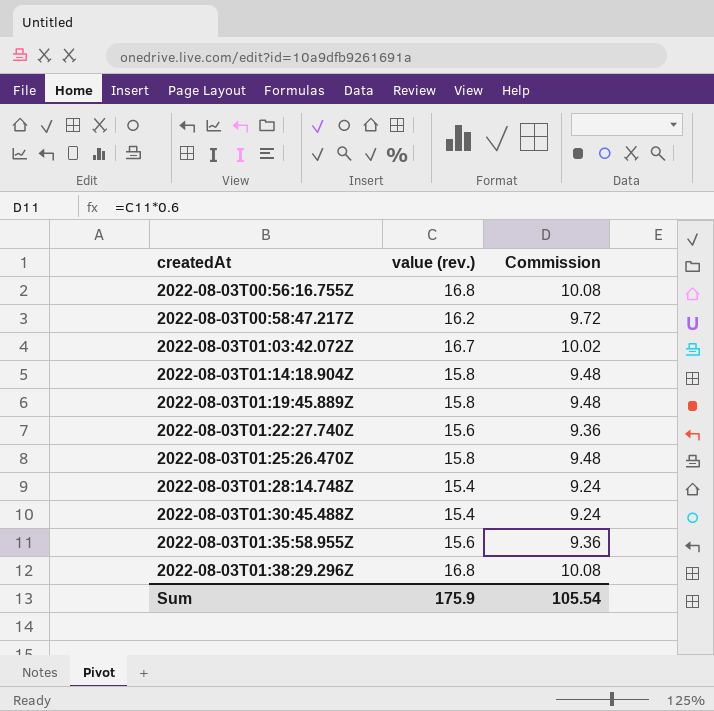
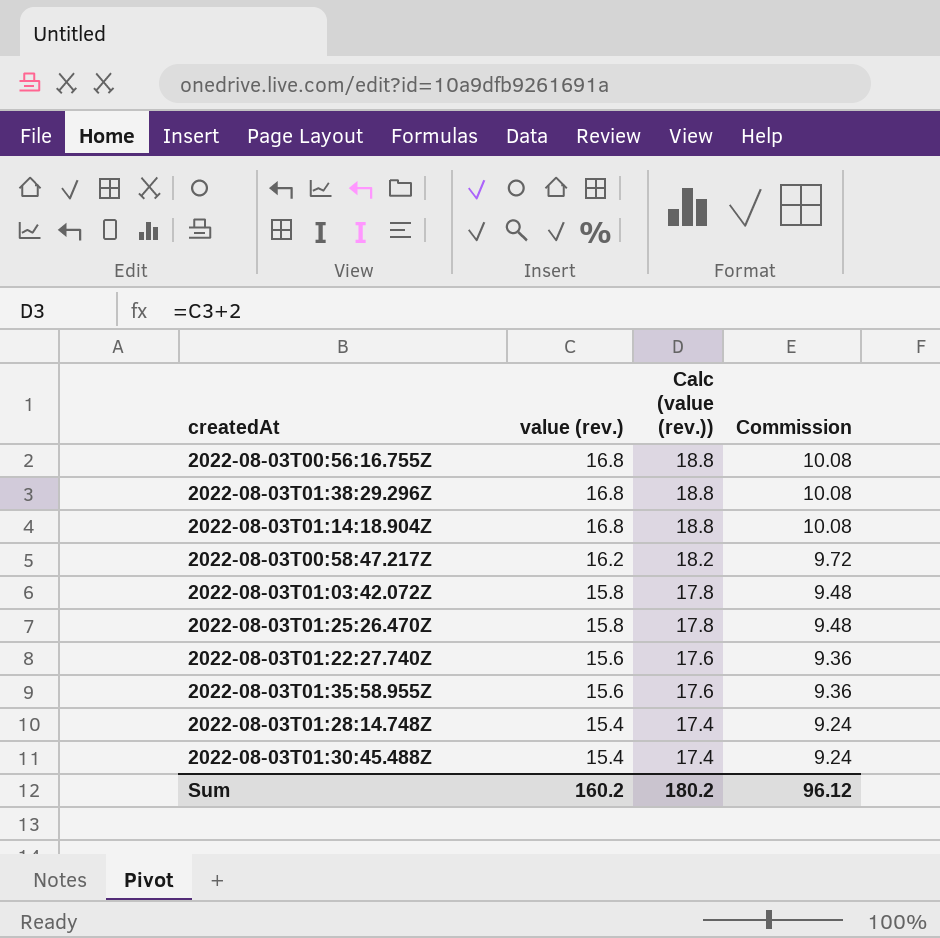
row order: createdAt ascending -> value (rev.) descending
column Calc (value (rev.)) | formula: none -> [value (rev.)] + 2
row 2022-08-03T01:19:45.889Z: 15.8 | 9.48 -> none
2022-08-03T01:14:18.904Z | value (rev.): 15.8 -> 16.8
2022-08-03T01:14:18.904Z | Commission: 9.48 -> 10.08
2022-08-03T01:03:42.072Z | value (rev.): 16.7 -> 15.8
2022-08-03T01:03:42.072Z | Commission: 10.02 -> 9.48
Sum | value (rev.): 175.9 -> 160.2
Sum | Commission: 105.54 -> 96.12

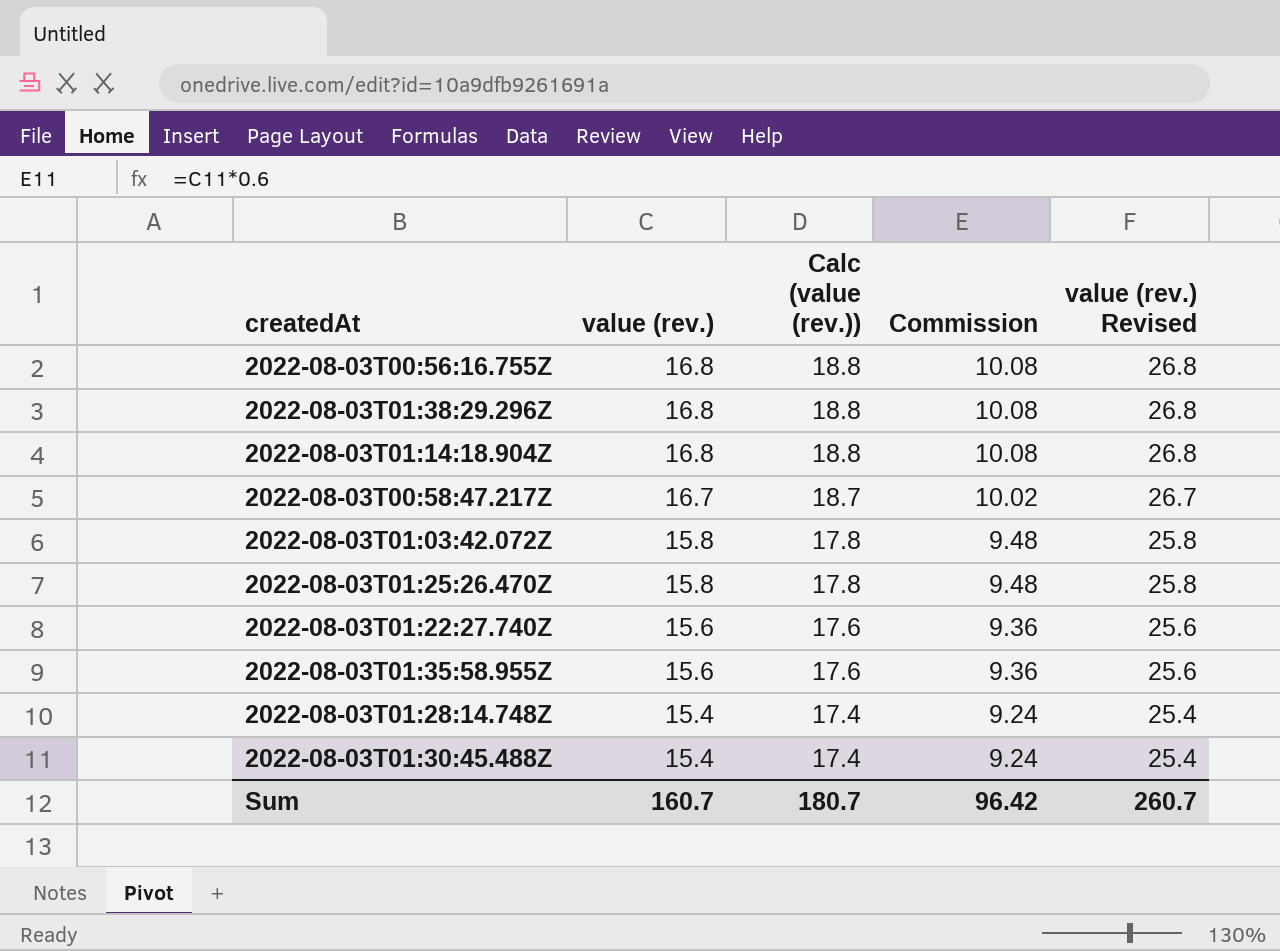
column value (rev.) Revised | formula: none -> [value (rev.)] + 10
2022-08-03T00:58:47.217Z | value (rev.): 16.2 -> 16.7
2022-08-03T00:58:47.217Z | Calc (value (rev.)): 18.2 -> 18.7
2022-08-03T00:58:47.217Z | Commission: 9.72 -> 10.02
Sum | value (rev.): 160.2 -> 160.7
Sum | Calc (value (rev.)): 180.2 -> 180.7
Sum | Commission: 96.12 -> 96.42

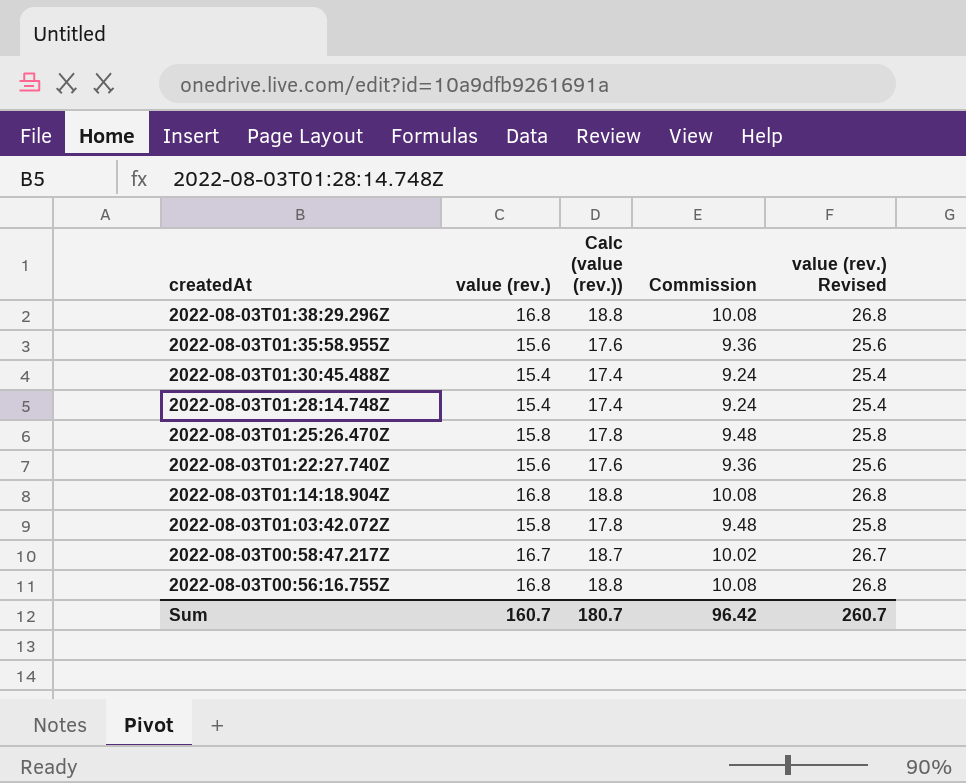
row order: value (rev.) descending -> createdAt descending

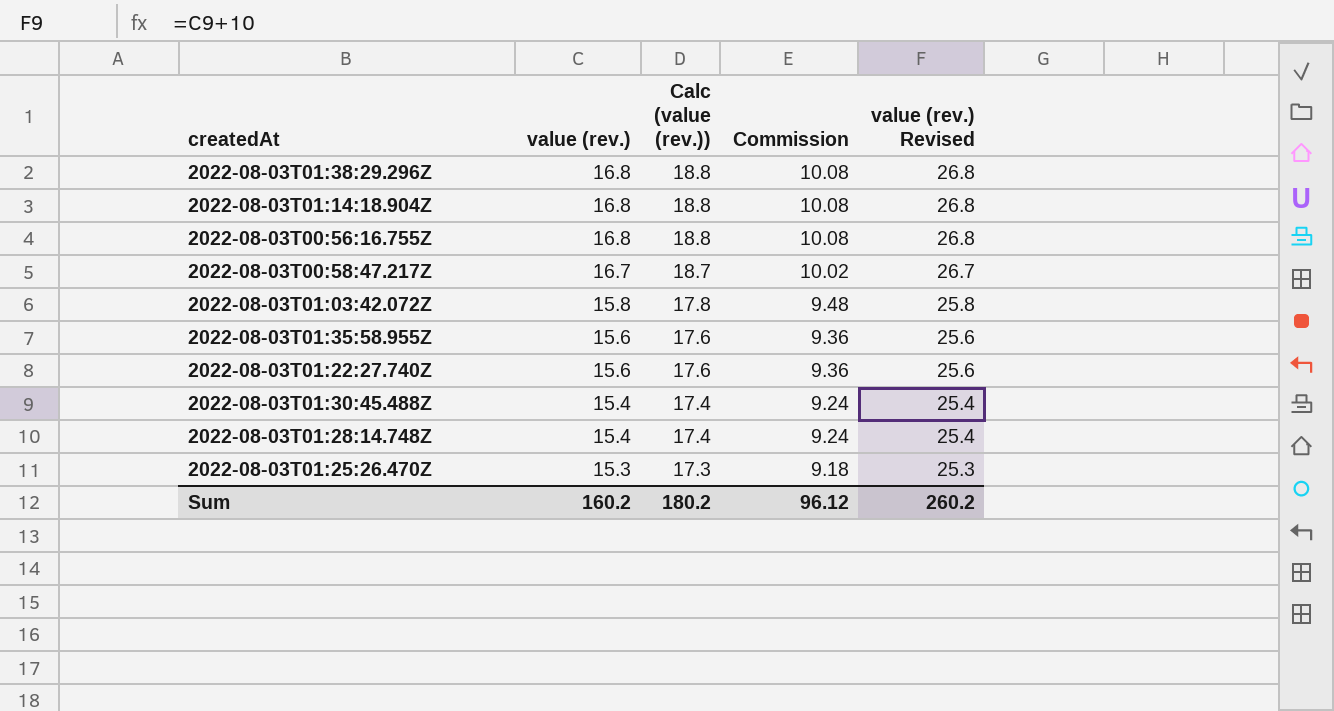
row order: createdAt descending -> value (rev.) descending
2022-08-03T01:25:26.470Z | value (rev.): 15.8 -> 15.3
2022-08-03T01:25:26.470Z | Calc (value (rev.)): 17.8 -> 17.3
2022-08-03T01:25:26.470Z | Commission: 9.48 -> 9.18
2022-08-03T01:25:26.470Z | value (rev.) Revised: 25.8 -> 25.3
Sum | value (rev.): 160.7 -> 160.2
Sum | Calc (value (rev.)): 180.7 -> 180.2
Sum | Commission: 96.42 -> 96.12
Sum | value (rev.) Revised: 260.7 -> 260.2

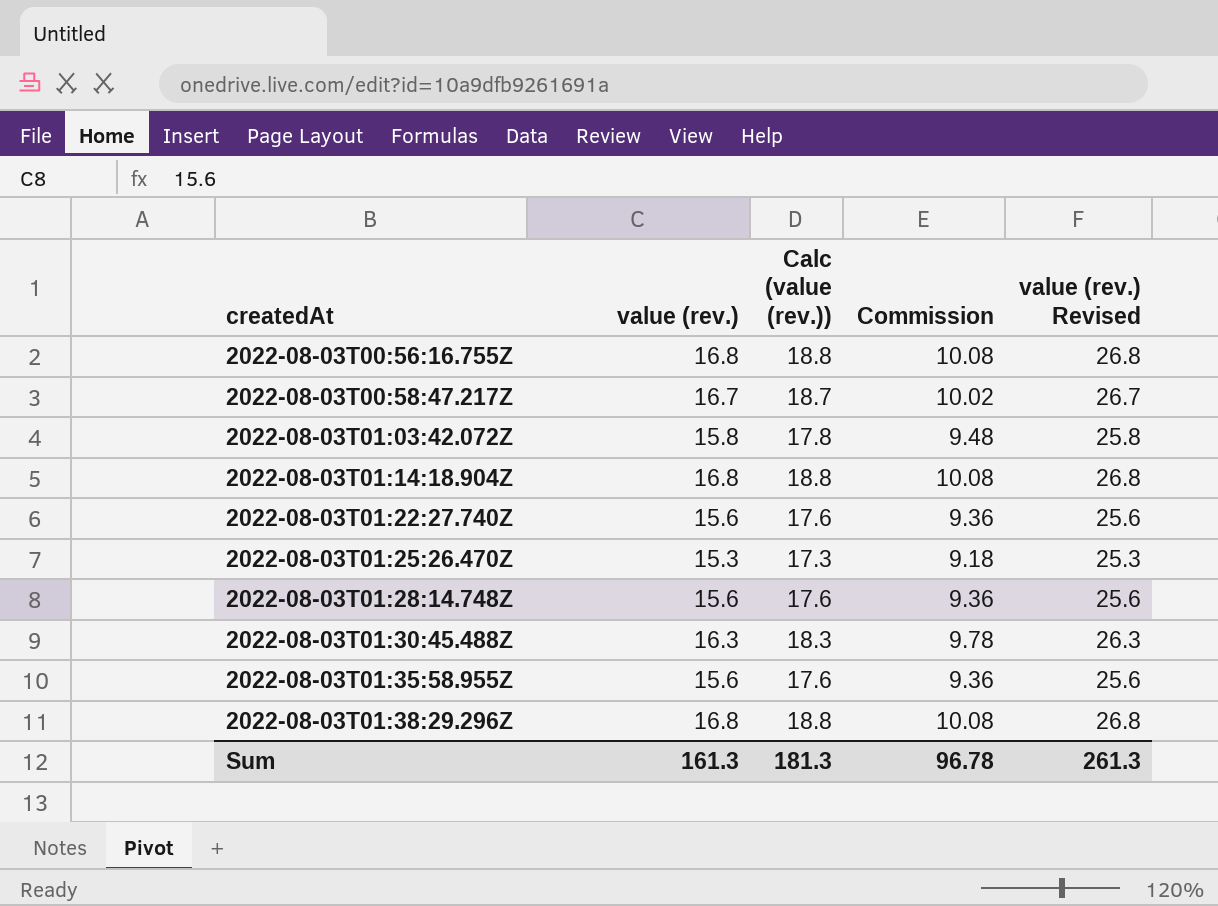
row order: value (rev.) descending -> createdAt ascending
2022-08-03T01:28:14.748Z | value (rev.): 15.4 -> 15.6
2022-08-03T01:28:14.748Z | Calc (value (rev.)): 17.4 -> 17.6
2022-08-03T01:28:14.748Z | Commission: 9.24 -> 9.36
2022-08-03T01:28:14.748Z | value (rev.) Revised: 25.4 -> 25.6
2022-08-03T01:30:45.488Z | value (rev.): 15.4 -> 16.3
2022-08-03T01:30:45.488Z | Calc (value (rev.)): 17.4 -> 18.3
2022-08-03T01:30:45.488Z | Commission: 9.24 -> 9.78
2022-08-03T01:30:45.488Z | value (rev.) Revised: 25.4 -> 26.3
Sum | value (rev.): 160.2 -> 161.3
Sum | Calc (value (rev.)): 180.2 -> 181.3
Sum | Commission: 96.12 -> 96.78
Sum | value (rev.) Revised: 260.2 -> 261.3

